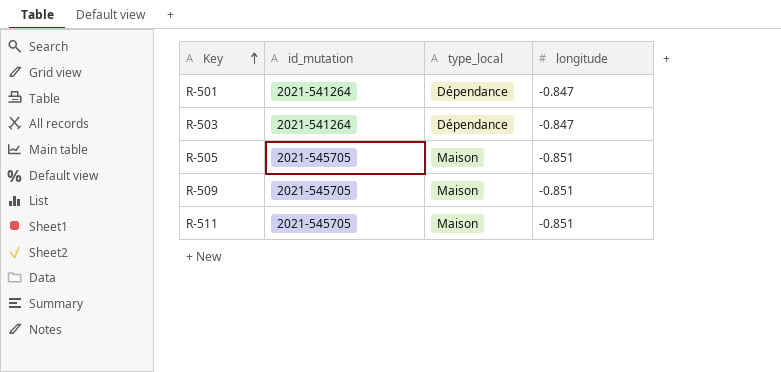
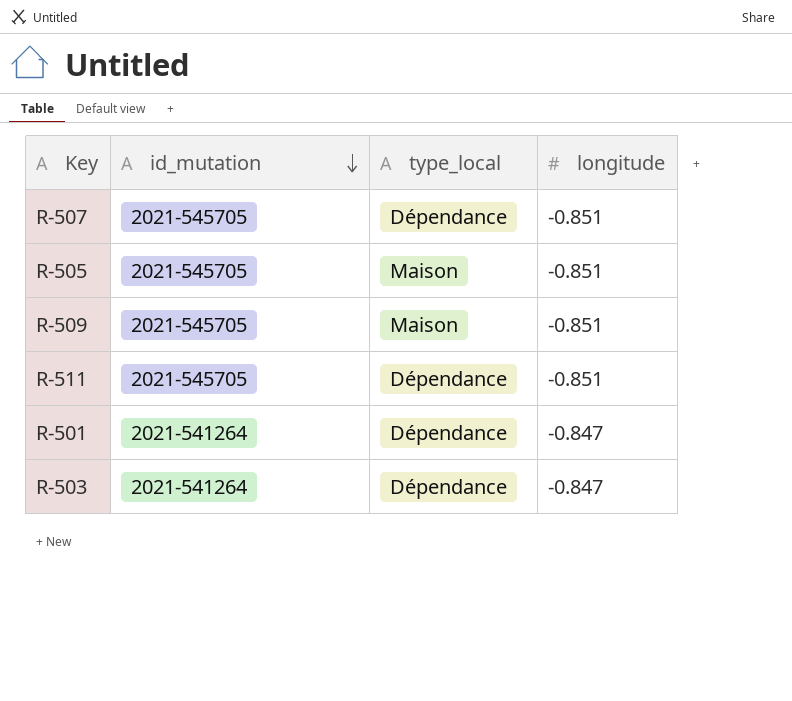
row order: Key ascending -> id_mutation descending
row R-507: none -> 2021-545705 | Dépendance | -0.851
R-511 | type_local: Maison -> Dépendance

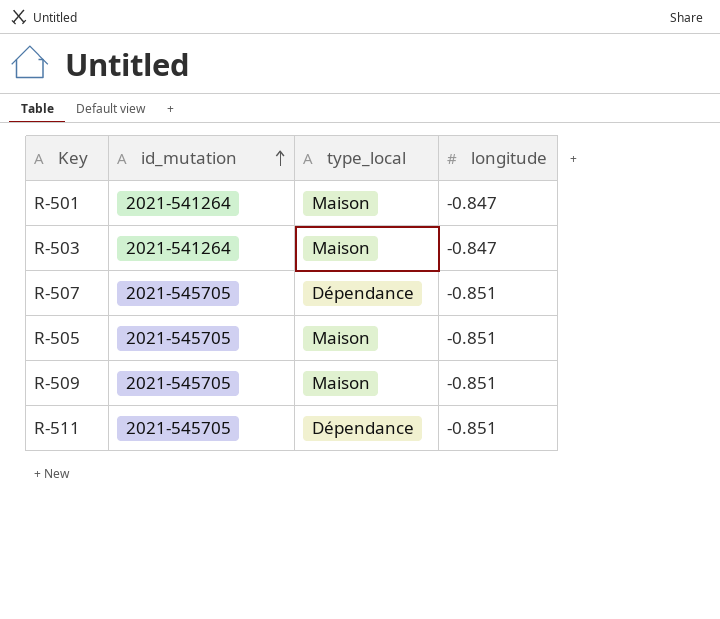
row order: id_mutation descending -> id_mutation ascending
R-501 | type_local: Dépendance -> Maison
R-503 | type_local: Dépendance -> Maison

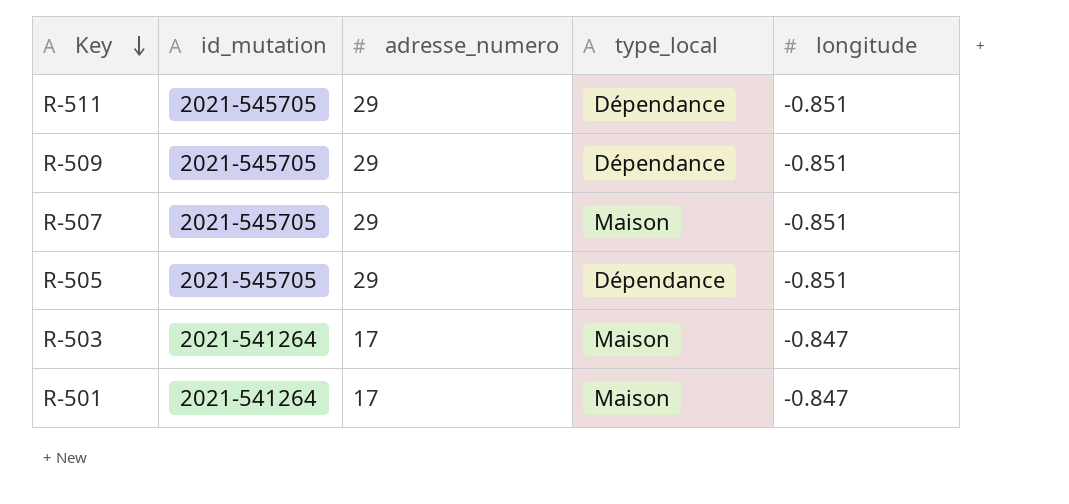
row order: id_mutation ascending -> Key descending
column adresse_numero | position: none -> 3
R-509 | type_local: Maison -> Dépendance
R-507 | type_local: Dépendance -> Maison
R-505 | type_local: Maison -> Dépendance

